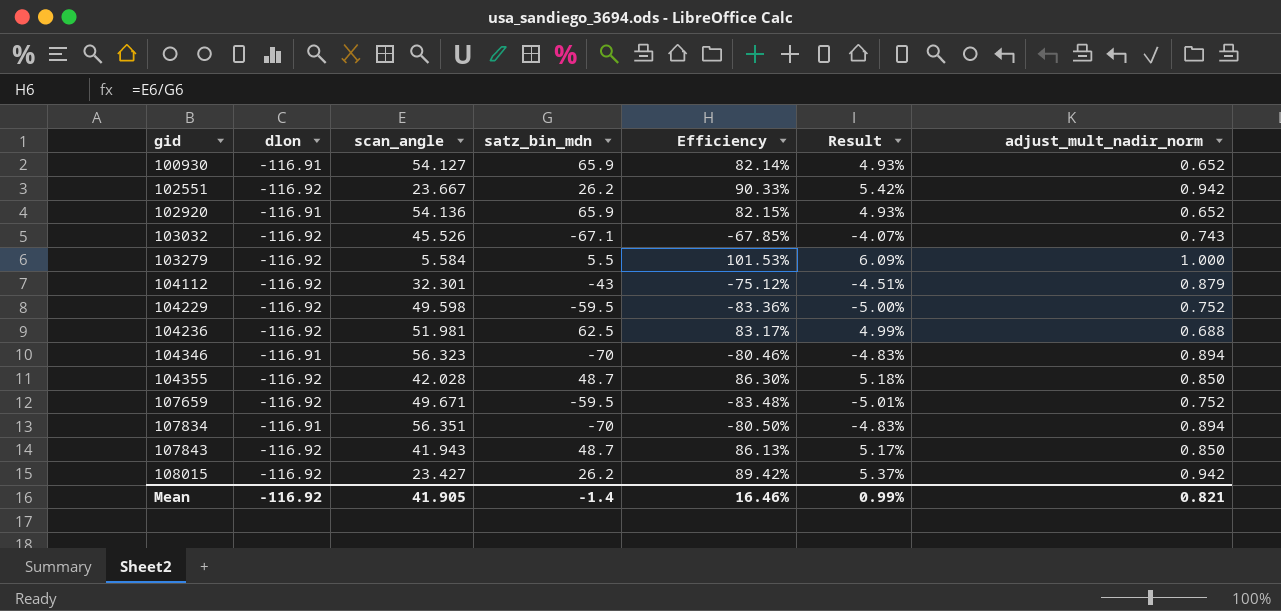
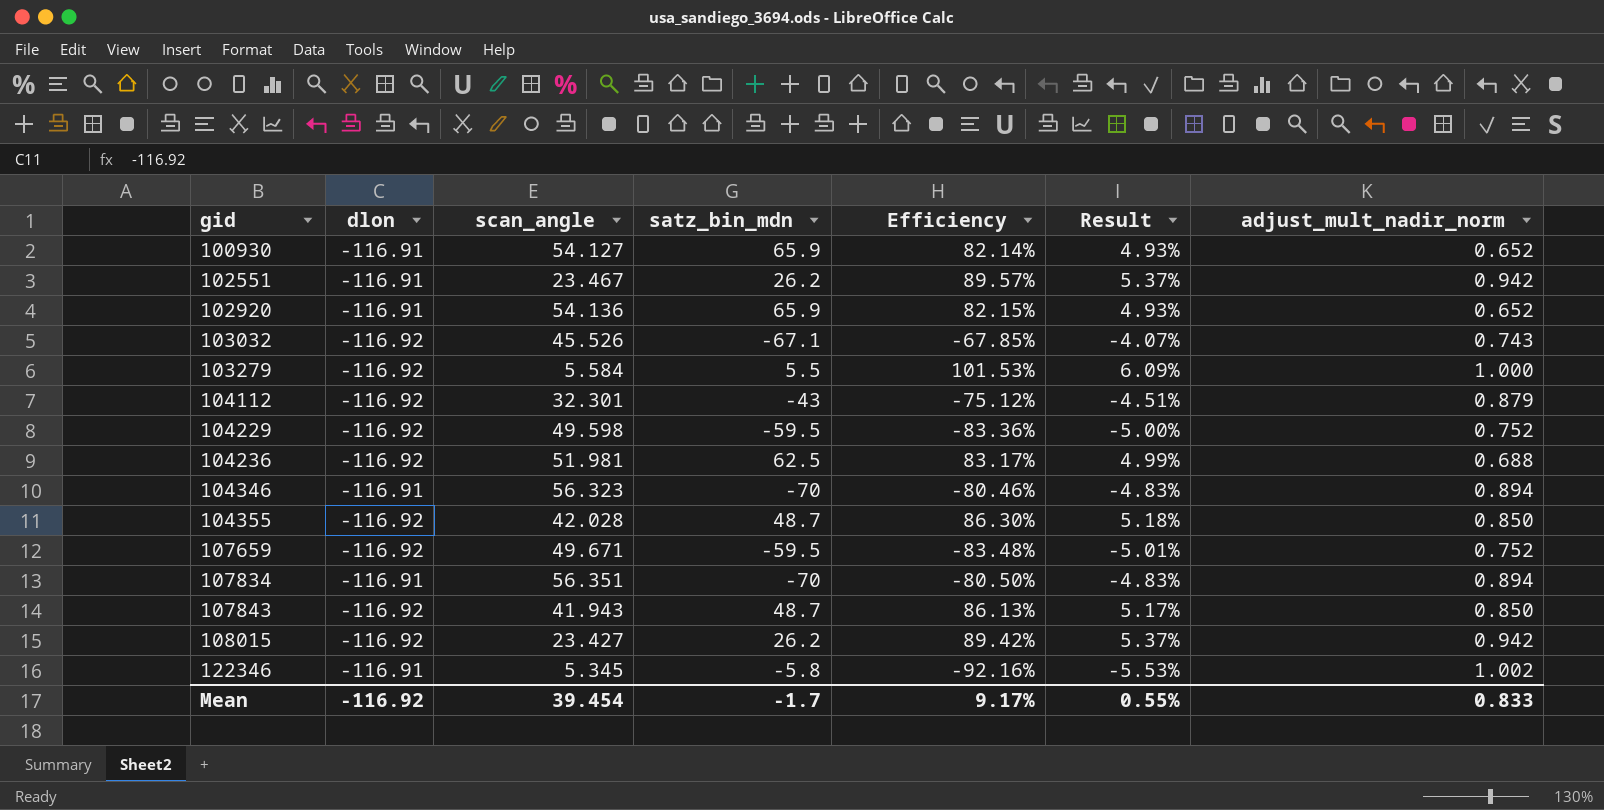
102551 | dlon: -116.92 -> -116.91
102551 | scan_angle: 23.667 -> 23.467
102551 | Efficiency: 90.33% -> 89.57%
102551 | Result: 5.42% -> 5.37%
row 122346: none -> -116.91 | 5.345 | -5.8 | -92.16% | -5.53% | 1.002
Mean | scan_angle: 41.905 -> 39.454
Mean | satz_bin_mdn: -1.4 -> -1.7
Mean | Efficiency: 16.46% -> 9.17%
Mean | Result: 0.99% -> 0.55%
Mean | adjust_mult_nadir_norm: 0.821 -> 0.833

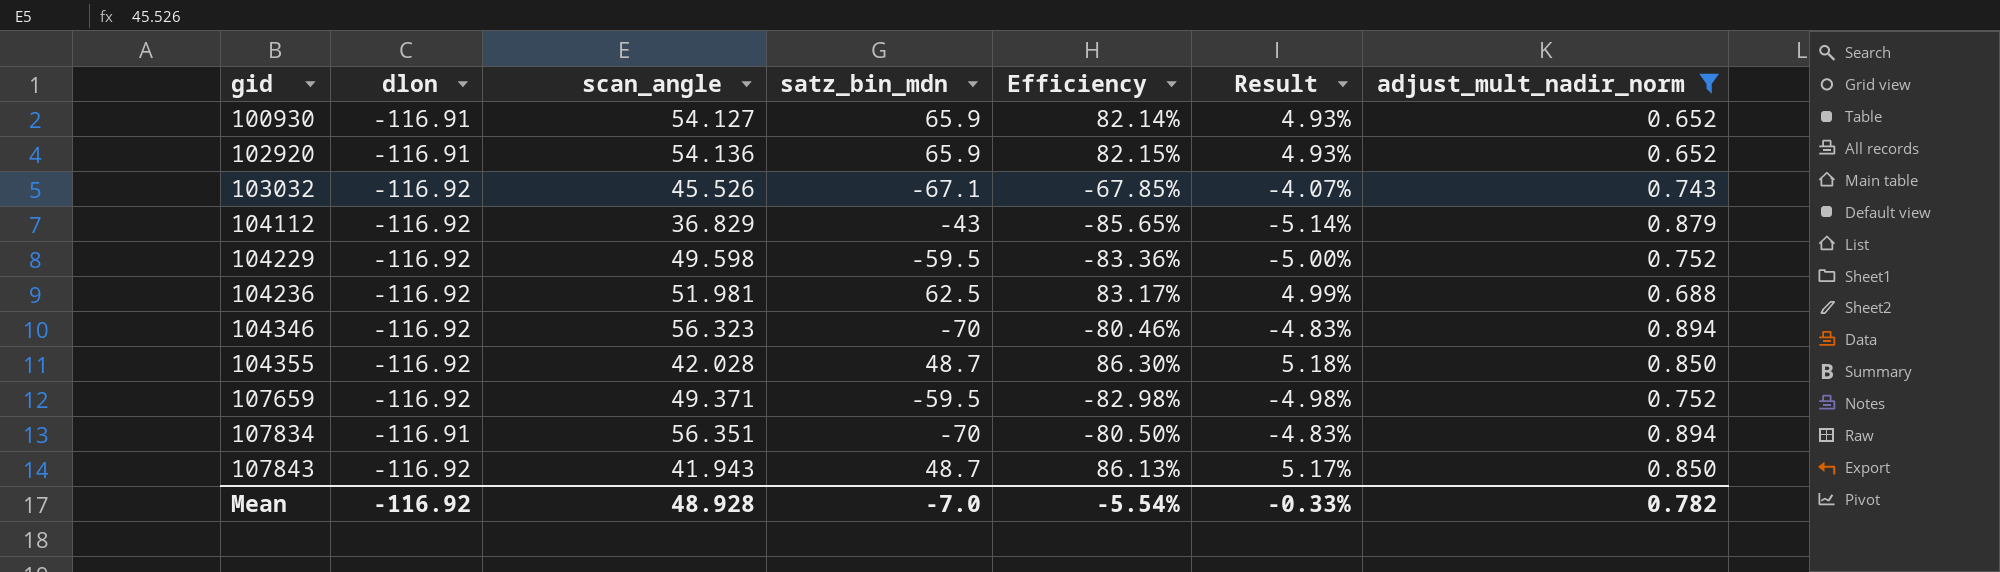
filter: none -> adjust_mult_nadir_norm <= 0.894
104112 | scan_angle: 32.301 -> 36.829
104112 | Efficiency: -75.12% -> -85.65%
104112 | Result: -4.51% -> -5.14%
104346 | dlon: -116.91 -> -116.92
107659 | scan_angle: 49.671 -> 49.371
107659 | Efficiency: -83.48% -> -82.98%
107659 | Result: -5.01% -> -4.98%
Mean | scan_angle: 39.454 -> 48.928
Mean | satz_bin_mdn: -1.7 -> -7.0
Mean | Efficiency: 9.17% -> -5.54%
Mean | Result: 0.55% -> -0.33%
Mean | adjust_mult_nadir_norm: 0.833 -> 0.782

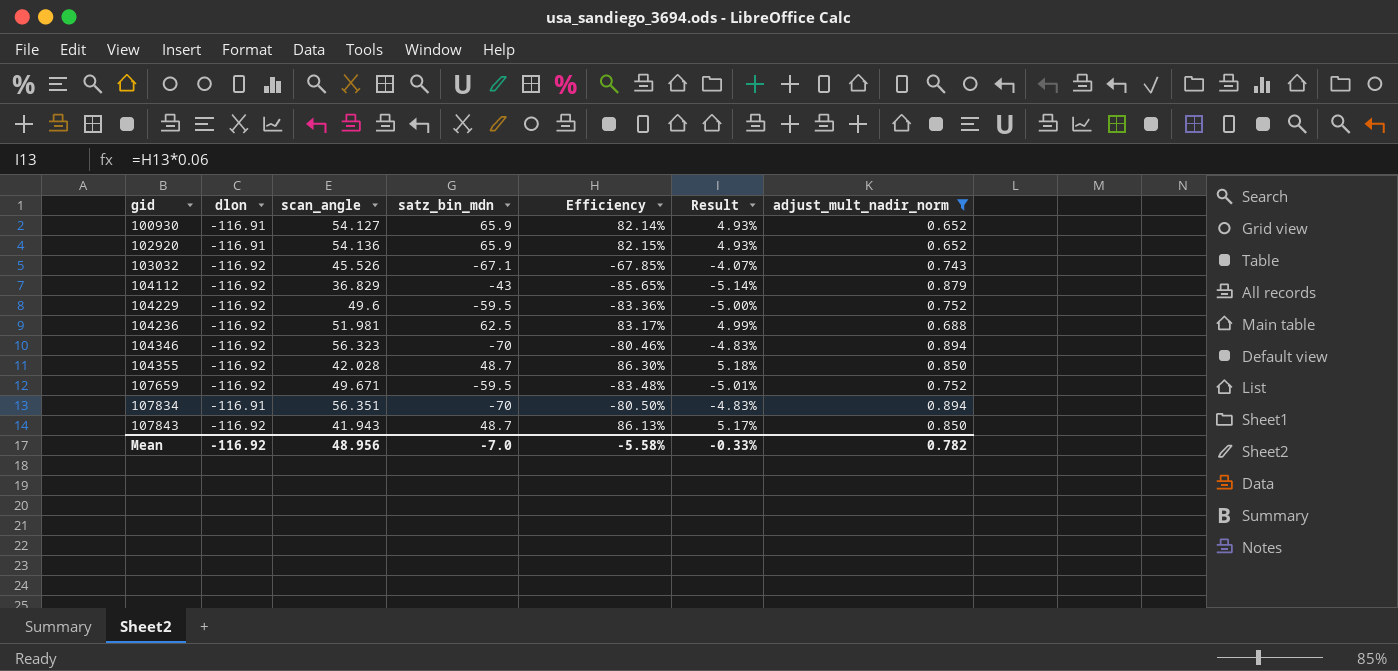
104229 | scan_angle: 49.598 -> 49.6
107659 | scan_angle: 49.371 -> 49.671
107659 | Efficiency: -82.98% -> -83.48%
107659 | Result: -4.98% -> -5.01%
Mean | scan_angle: 48.928 -> 48.956
Mean | Efficiency: -5.54% -> -5.58%

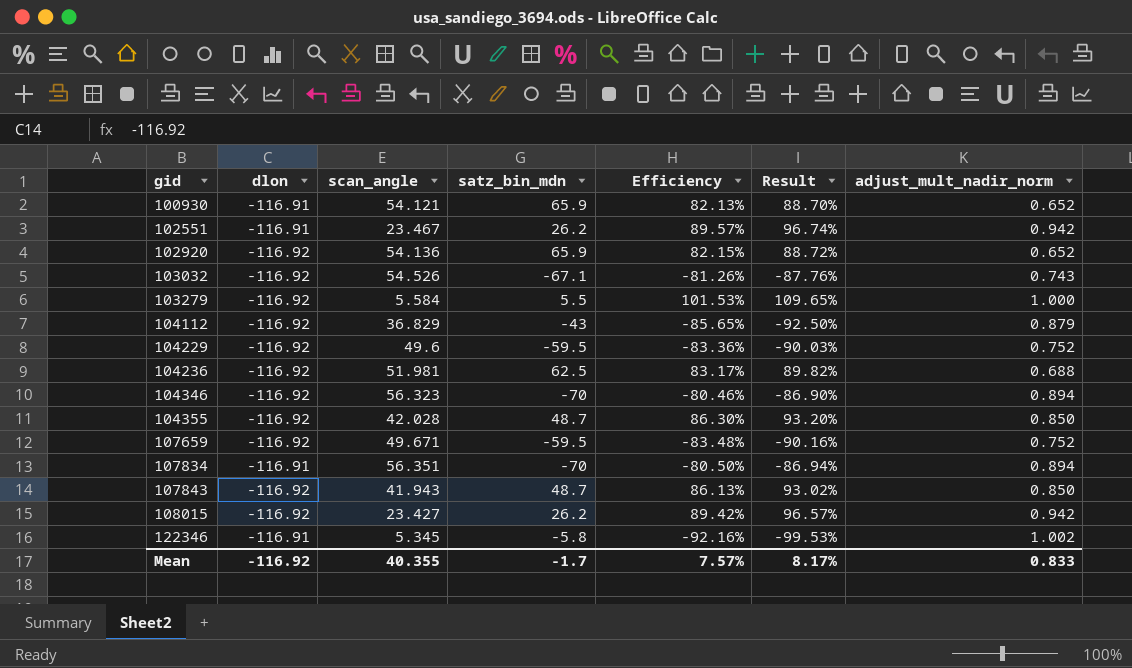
filter: adjust_mult_nadir_norm <= 0.894 -> none
column Result | formula: [Efficiency] * 0.06 -> [Efficiency] * 1.08
100930 | scan_angle: 54.127 -> 54.121
100930 | Efficiency: 82.14% -> 82.13%
102920 | dlon: -116.91 -> -116.92
103032 | scan_angle: 45.526 -> 54.526
103032 | Efficiency: -67.85% -> -81.26%
Mean | scan_angle: 48.956 -> 40.355
Mean | satz_bin_mdn: -7.0 -> -1.7
Mean | Efficiency: -5.58% -> 7.57%
Mean | Result: -0.33% -> 8.17%
Mean | adjust_mult_nadir_norm: 0.782 -> 0.833

